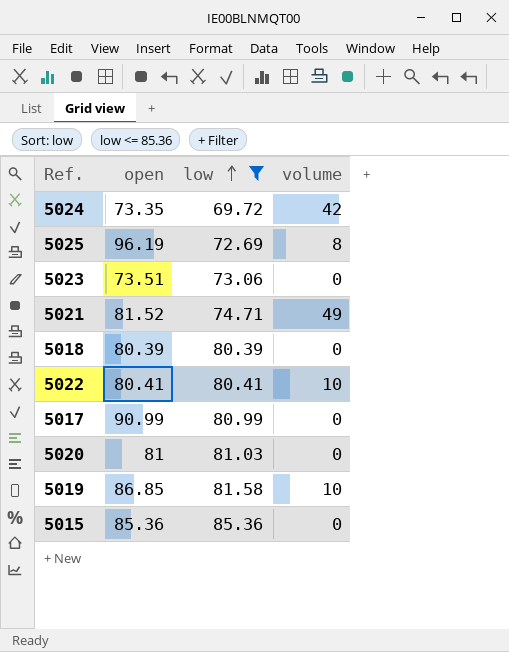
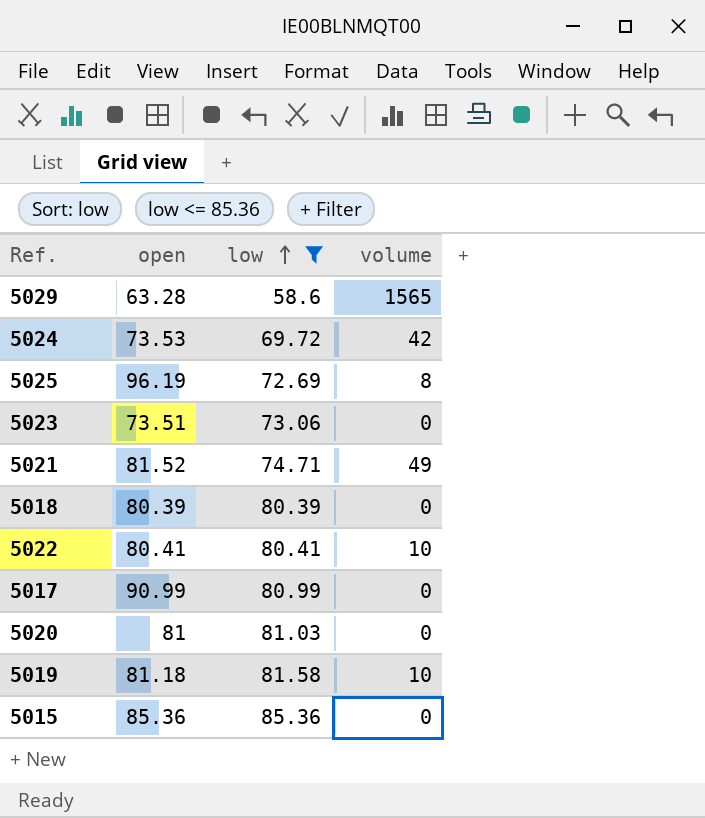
row 5029: none -> 63.28 | 58.6 | 1565
5024 | open: 73.35 -> 73.53
5019 | open: 86.85 -> 81.18

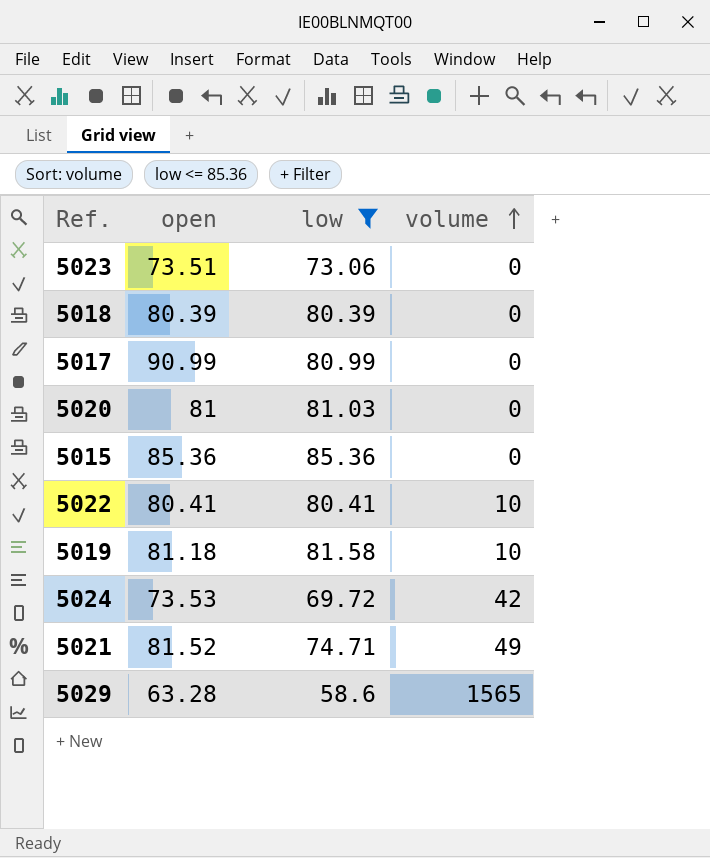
row order: low ascending -> volume ascending
row 5025: 96.19 | 72.69 | 8 -> none

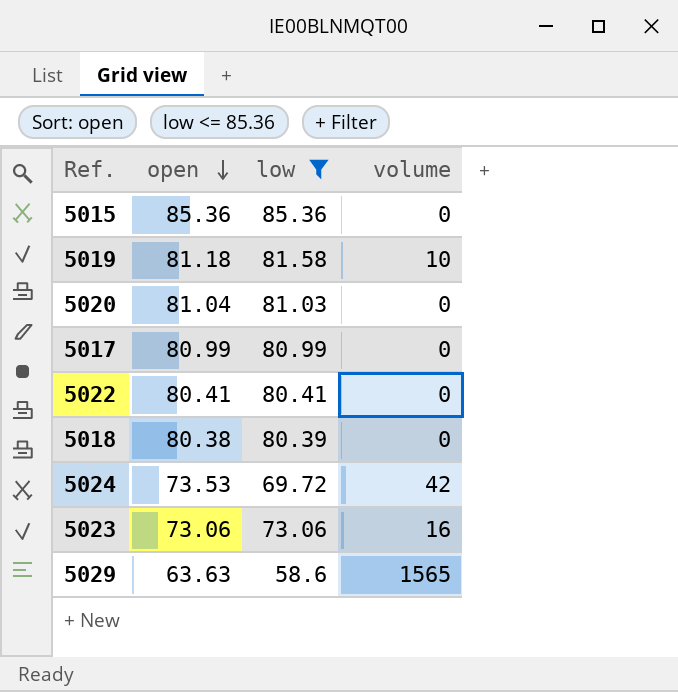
row order: volume ascending -> open descending
row 5021: 81.52 | 74.71 | 49 -> none
5020 | open: 81 -> 81.04
5017 | open: 90.99 -> 80.99
5022 | volume: 10 -> 0
5018 | open: 80.39 -> 80.38
5023 | open: 73.51 -> 73.06
5023 | volume: 0 -> 16
5029 | open: 63.28 -> 63.63

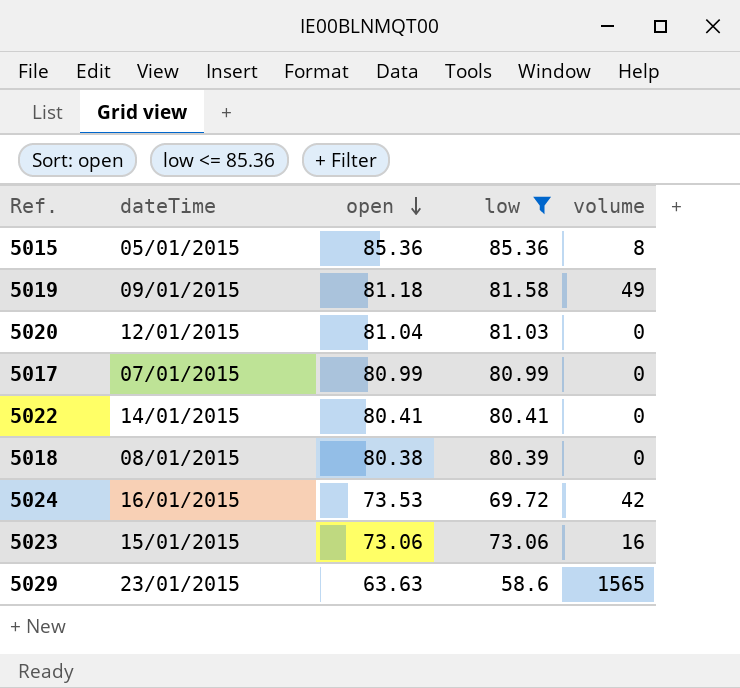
column dateTime | position: none -> 2
5015 | volume: 0 -> 8
5019 | volume: 10 -> 49

